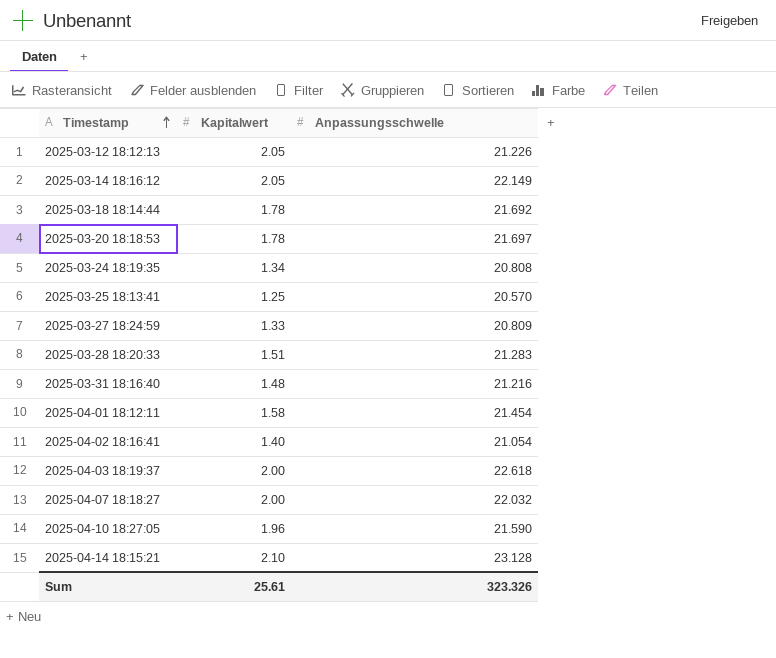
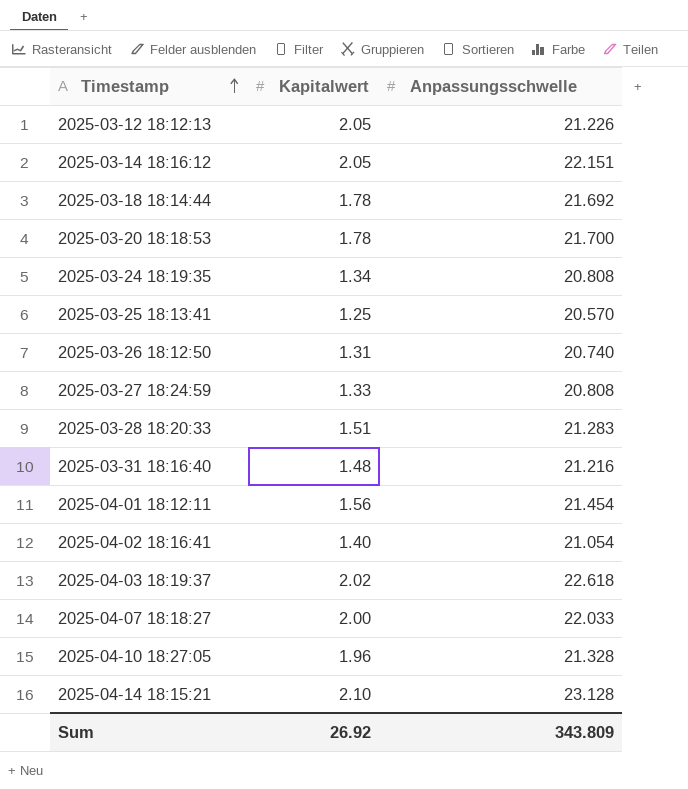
2025-03-14 18:16:12 | Anpassungsschwelle: 22.149 -> 22.151
2025-03-20 18:18:53 | Anpassungsschwelle: 21.697 -> 21.700
row 2025-03-26 18:12:50: none -> 1.31 | 20.740
2025-03-27 18:24:59 | Anpassungsschwelle: 20.809 -> 20.808
2025-04-01 18:12:11 | Kapitalwert: 1.58 -> 1.56
2025-04-03 18:19:37 | Kapitalwert: 2.00 -> 2.02
2025-04-07 18:18:27 | Anpassungsschwelle: 22.032 -> 22.033
2025-04-10 18:27:05 | Anpassungsschwelle: 21.590 -> 21.328
Sum | Kapitalwert: 25.61 -> 26.92
Sum | Anpassungsschwelle: 323.326 -> 343.809

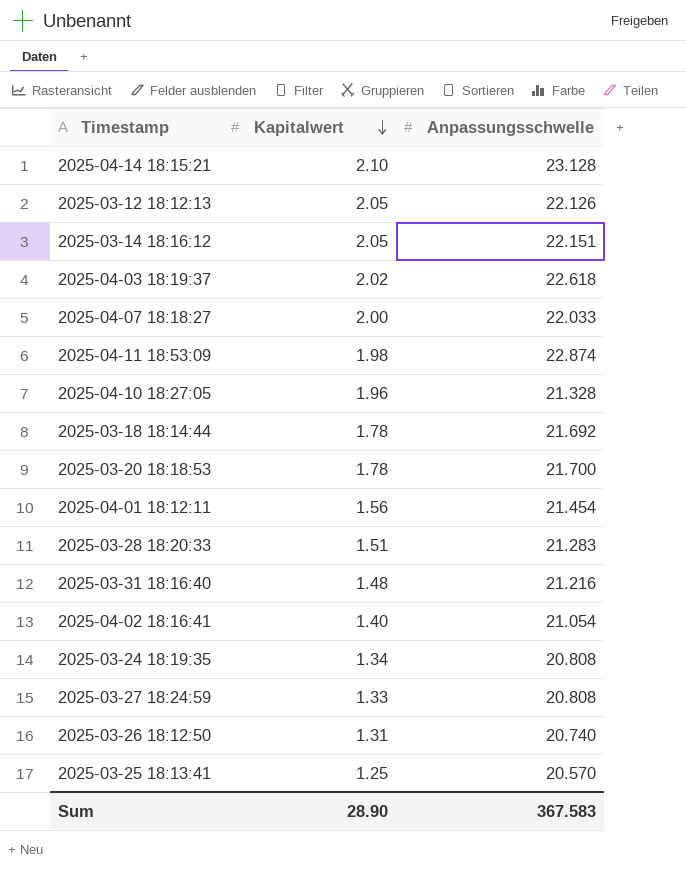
row order: Timestamp ascending -> Kapitalwert descending
2025-03-12 18:12:13 | Anpassungsschwelle: 21.226 -> 22.126
row 2025-04-11 18:53:09: none -> 1.98 | 22.874
Sum | Kapitalwert: 26.92 -> 28.90
Sum | Anpassungsschwelle: 343.809 -> 367.583

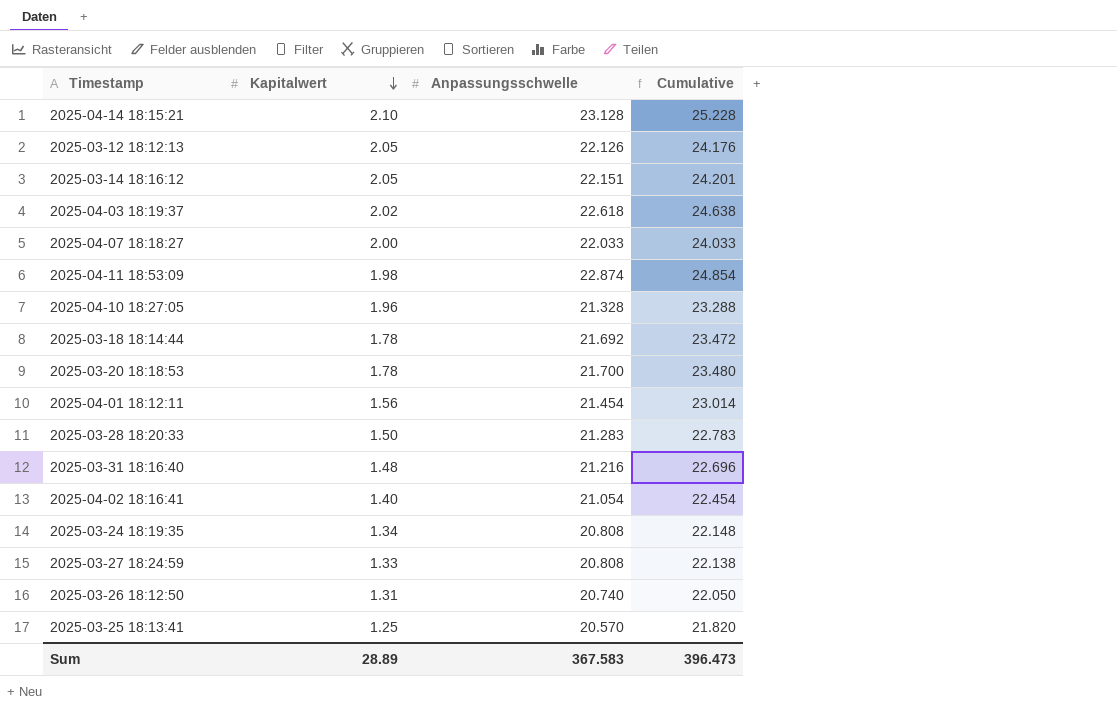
column Cumulative | formula: none -> [Kapitalwert] + [Anpassungsschwelle]
2025-03-28 18:20:33 | Kapitalwert: 1.51 -> 1.50
Sum | Kapitalwert: 28.90 -> 28.89

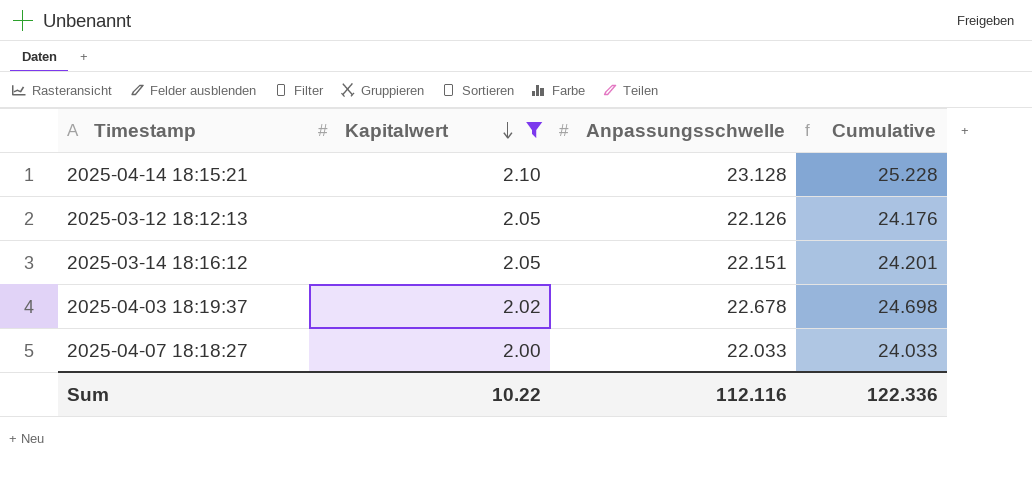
filter: none -> Kapitalwert >= 2.00
2025-04-03 18:19:37 | Anpassungsschwelle: 22.618 -> 22.678
2025-04-03 18:19:37 | Cumulative: 24.638 -> 24.698
Sum | Kapitalwert: 28.89 -> 10.22
Sum | Anpassungsschwelle: 367.583 -> 112.116
Sum | Cumulative: 396.473 -> 122.336

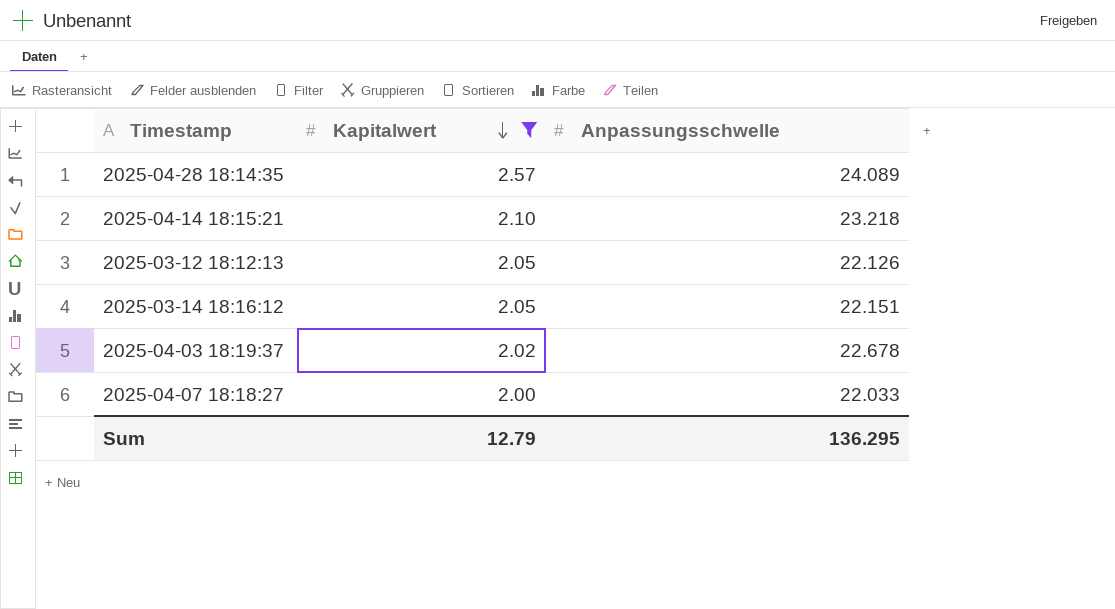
column Cumulative | formula: [Kapitalwert] + [Anpassungsschwelle] -> none
row 2025-04-28 18:14:35: none -> 2.57 | 24.089
2025-04-14 18:15:21 | Anpassungsschwelle: 23.128 -> 23.218
Sum | Kapitalwert: 10.22 -> 12.79
Sum | Anpassungsschwelle: 112.116 -> 136.295

